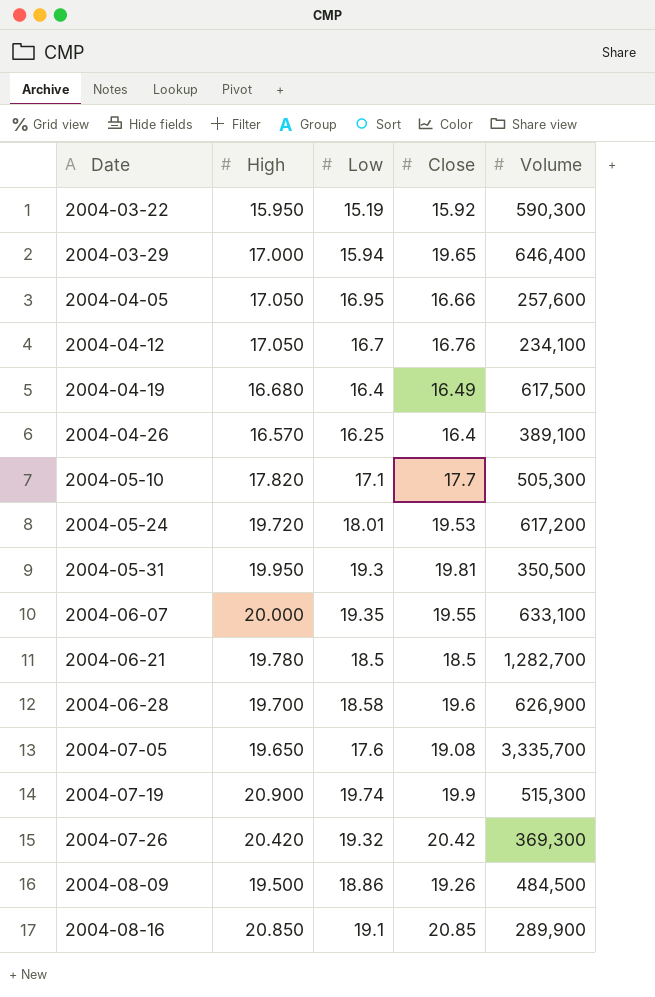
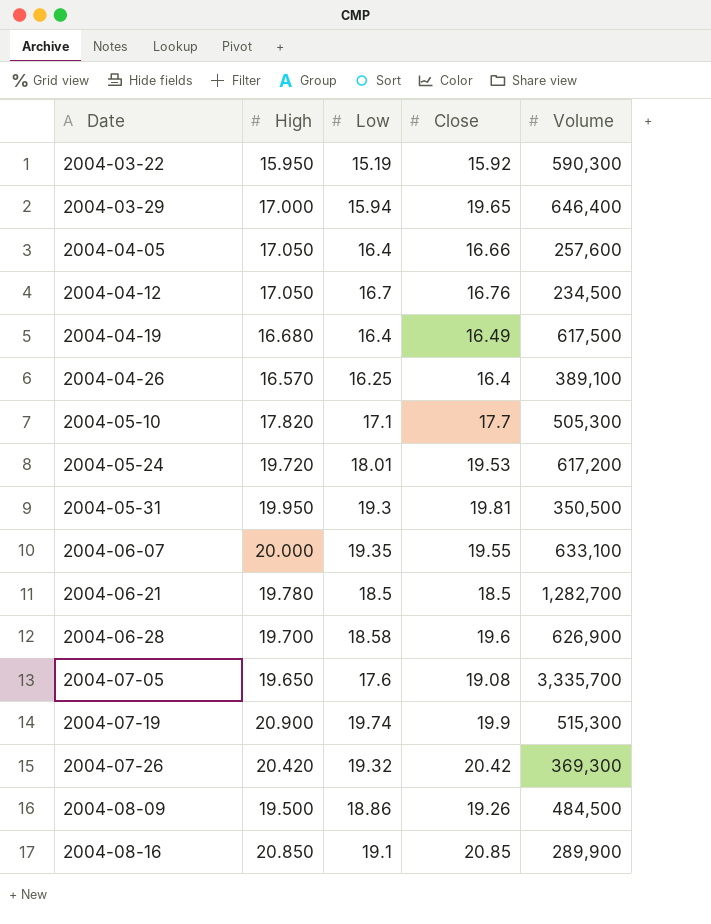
2004-04-05 | Low: 16.95 -> 16.4
2004-04-12 | Volume: 234,100 -> 234,500

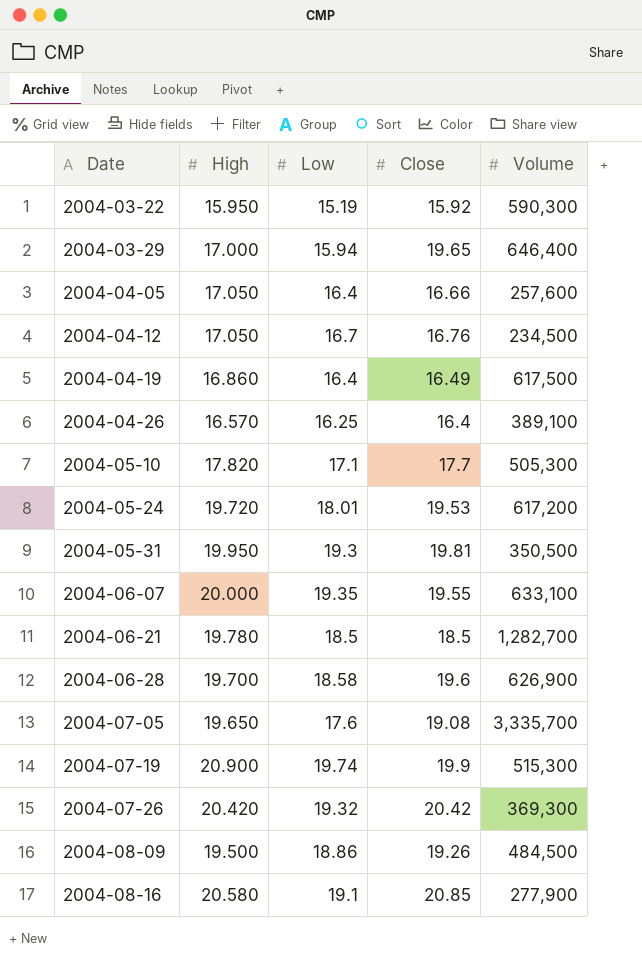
2004-04-19 | High: 16.680 -> 16.860
2004-08-16 | High: 20.850 -> 20.580
2004-08-16 | Volume: 289,900 -> 277,900

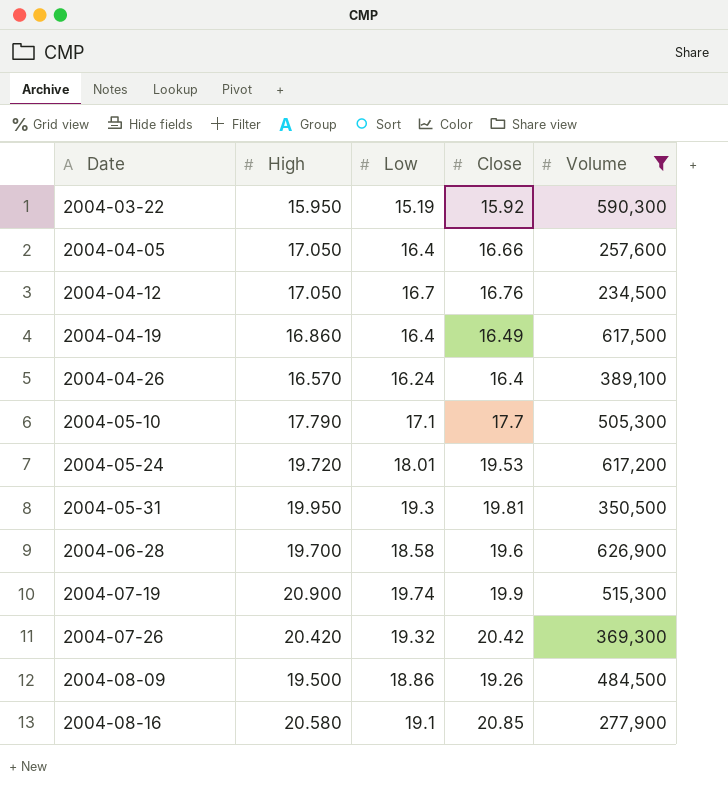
filter: none -> Volume <= 626,900
2004-04-26 | Low: 16.25 -> 16.24
2004-05-10 | High: 17.820 -> 17.790

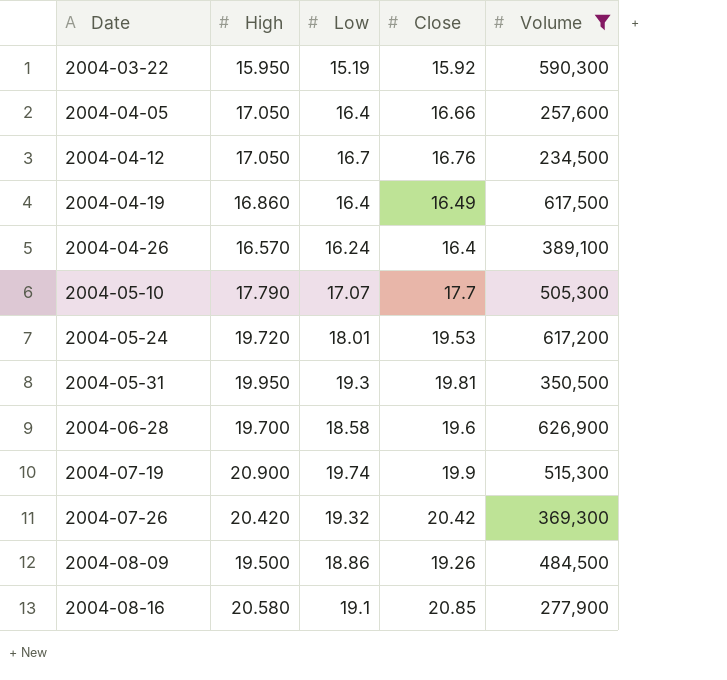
2004-05-10 | Low: 17.1 -> 17.07

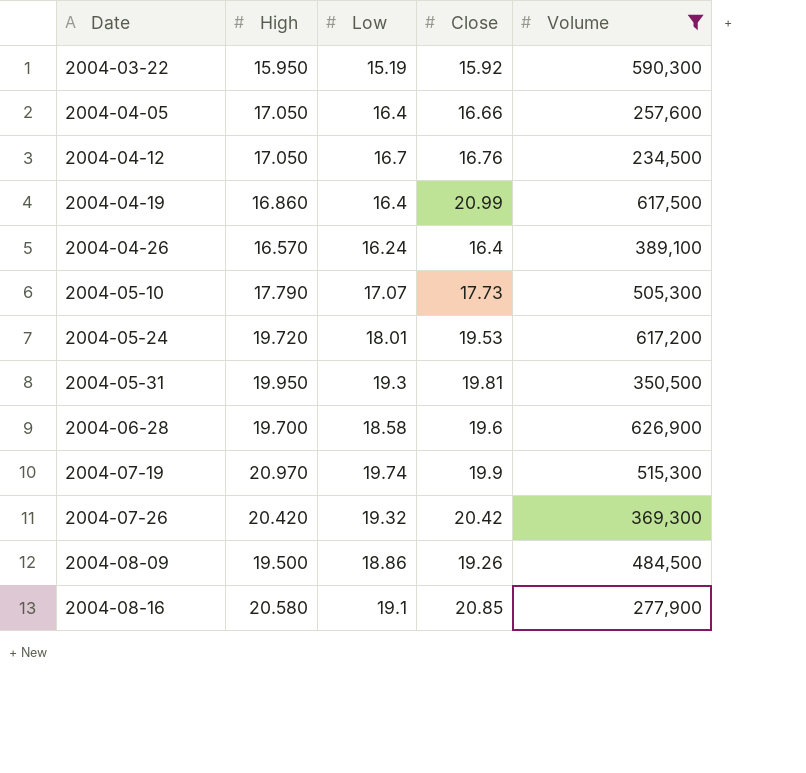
2004-04-19 | Close: 16.49 -> 20.99
2004-05-10 | Close: 17.7 -> 17.73
2004-07-19 | High: 20.900 -> 20.970

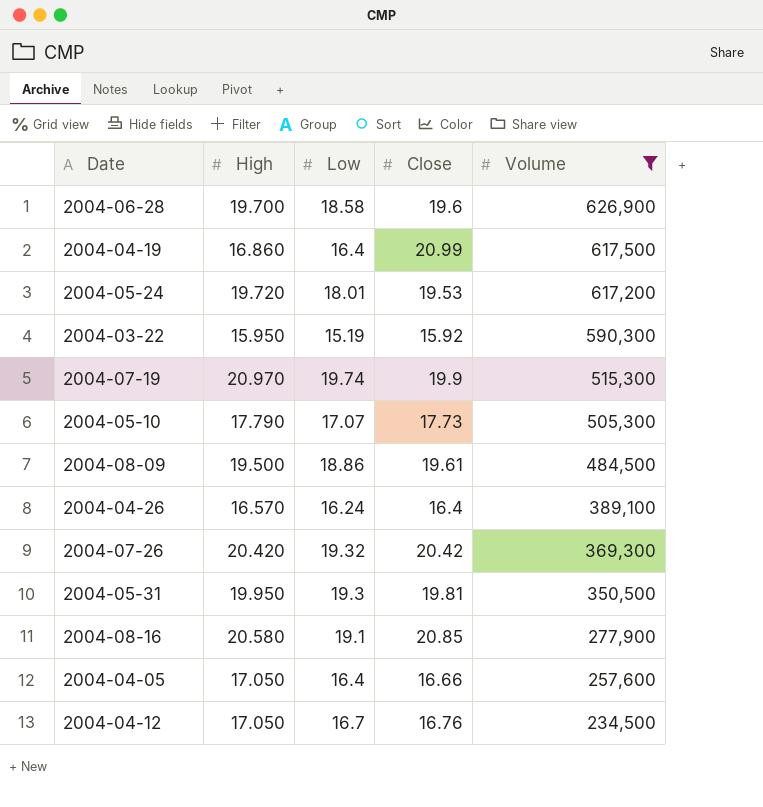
row order: Date ascending -> Volume descending
2004-08-09 | Close: 19.26 -> 19.61

